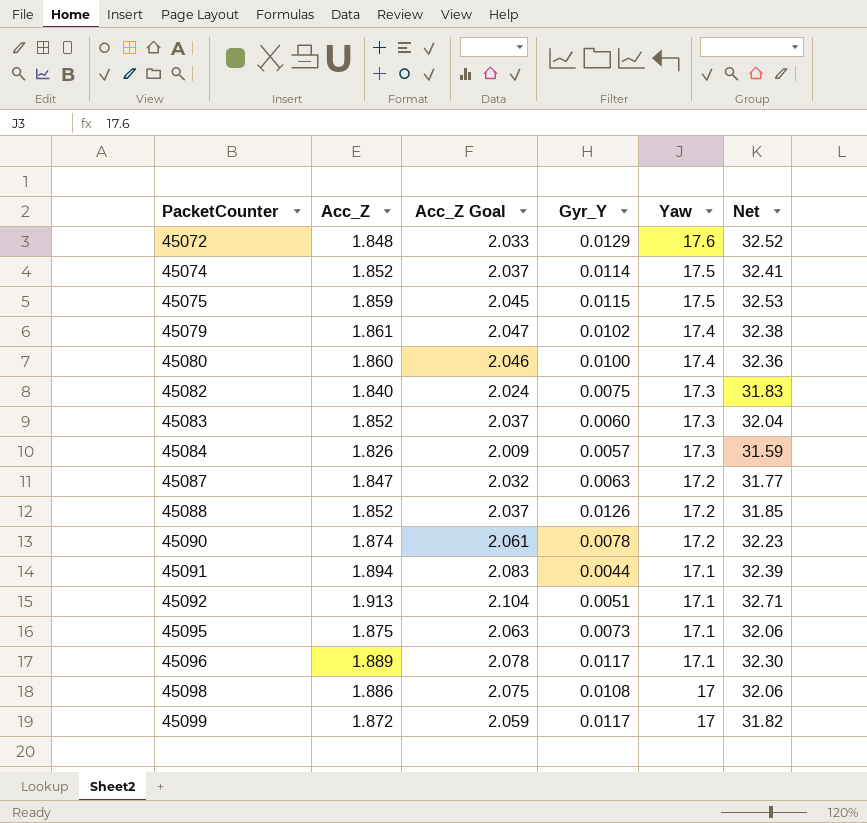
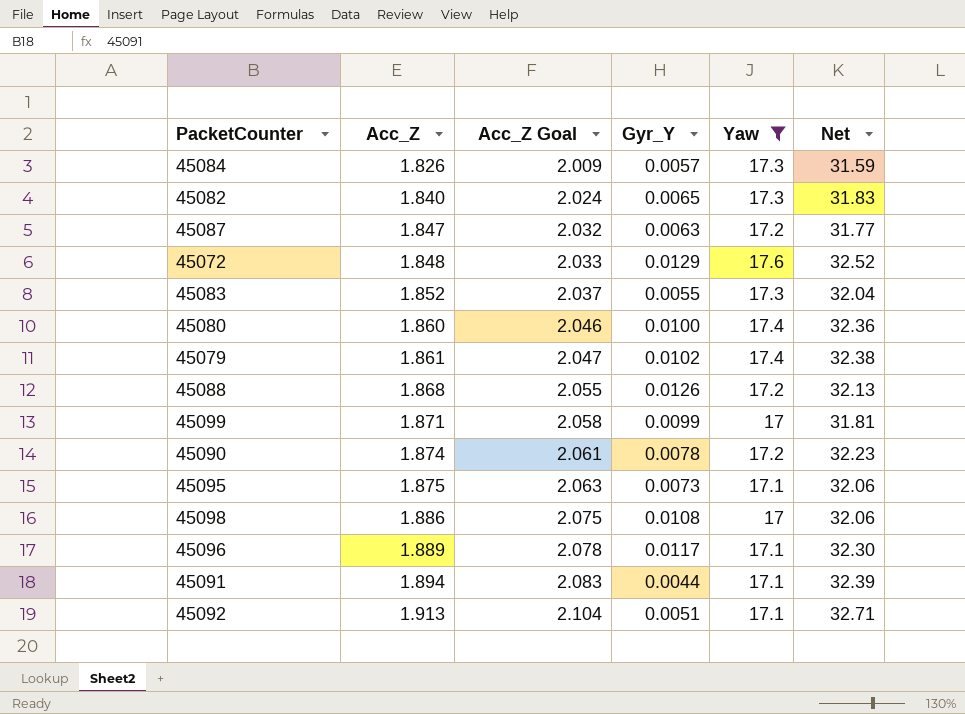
filter: none -> Yaw != 17.5
row order: PacketCounter ascending -> Acc_Z ascending
45082 | Gyr_Y: 0.0075 -> 0.0065
45083 | Gyr_Y: 0.0060 -> 0.0055
45088 | Acc_Z: 1.852 -> 1.868
45088 | Acc_Z Goal: 2.037 -> 2.055
45088 | Net: 31.85 -> 32.13
45099 | Acc_Z: 1.872 -> 1.871
45099 | Acc_Z Goal: 2.059 -> 2.058
45099 | Gyr_Y: 0.0117 -> 0.0099
45099 | Net: 31.82 -> 31.81

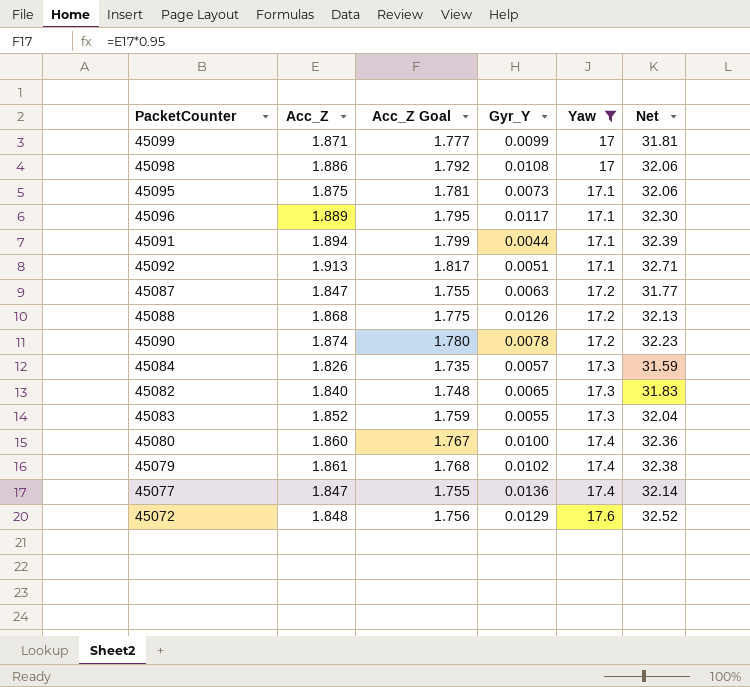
row order: Acc_Z ascending -> Yaw ascending
column Acc_Z Goal | formula: [Acc_Z] * 1.1 -> [Acc_Z] * 0.95
row 45077: none -> 1.847 | 1.755 | 0.0136 | 17.4 | 32.14

